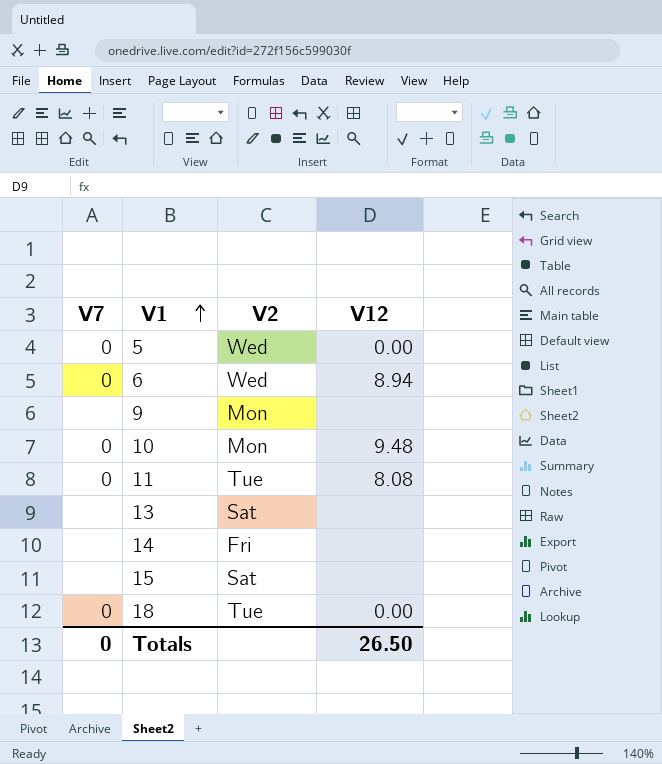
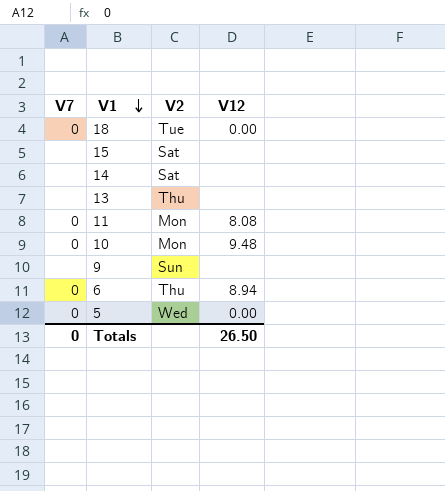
row order: V1 ascending -> V1 descending
14 | V2: Fri -> Sat
13 | V2: Sat -> Thu
11 | V2: Tue -> Mon
9 | V2: Mon -> Sun
6 | V2: Wed -> Thu

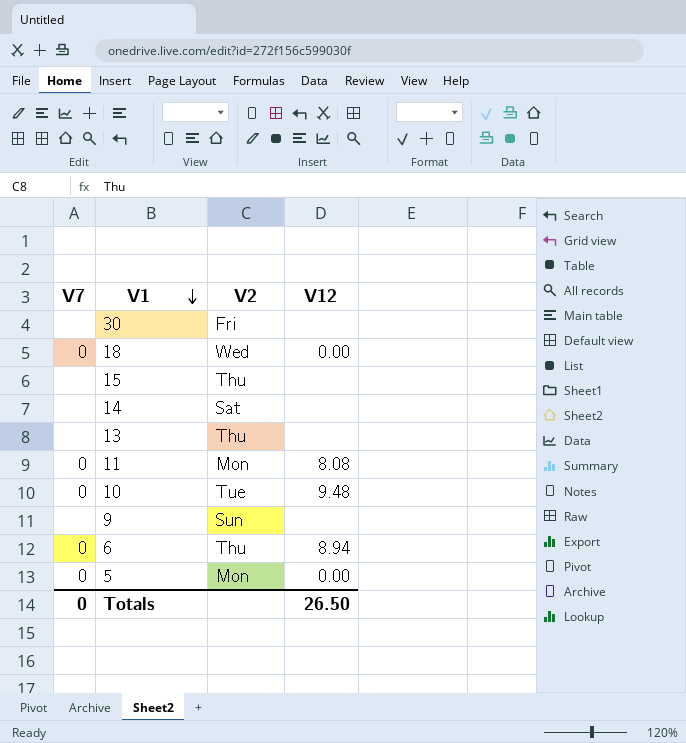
row 30: none -> none | Fri | none
18 | V2: Tue -> Wed
15 | V2: Sat -> Thu
10 | V2: Mon -> Tue
5 | V2: Wed -> Mon

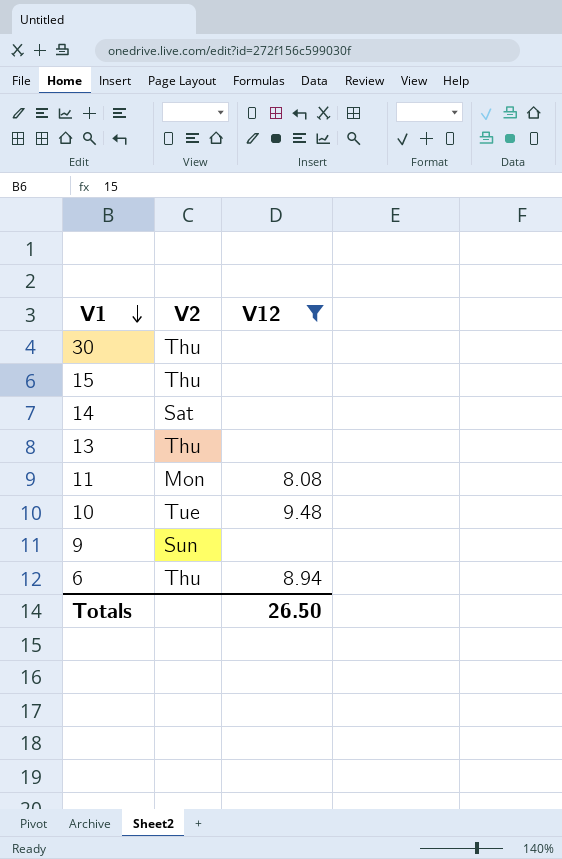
filter: none -> V12 != 0.00
column V7 | position: 1 -> none
30 | V2: Fri -> Thu

